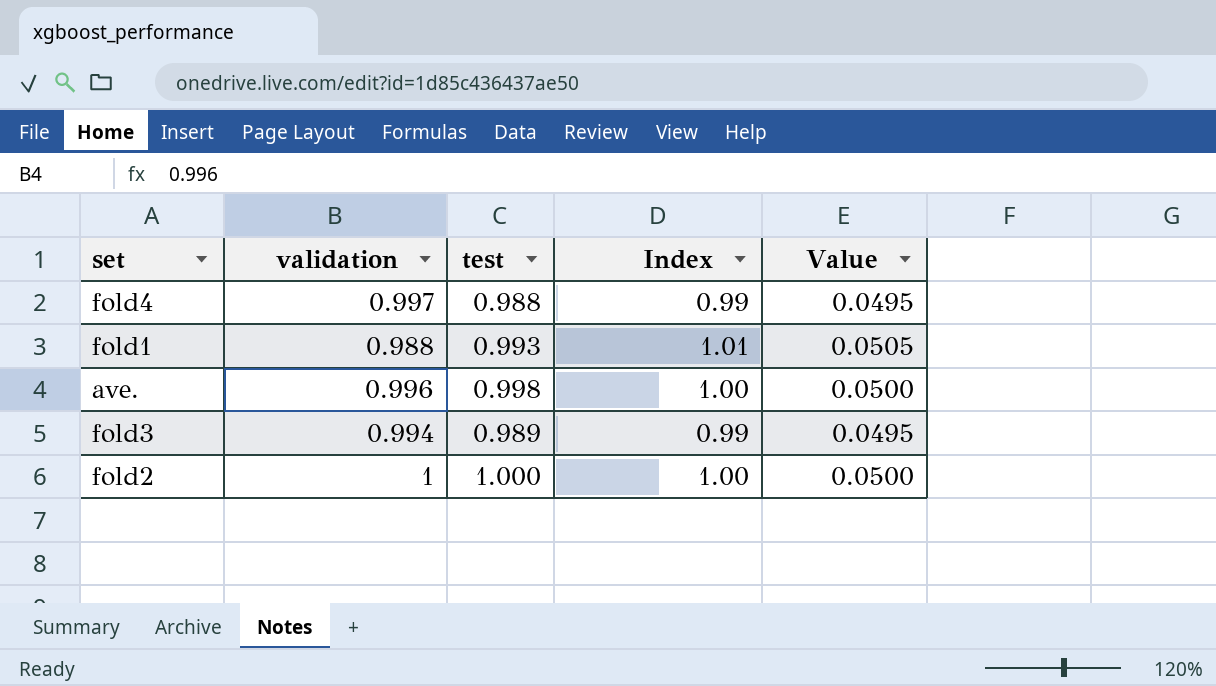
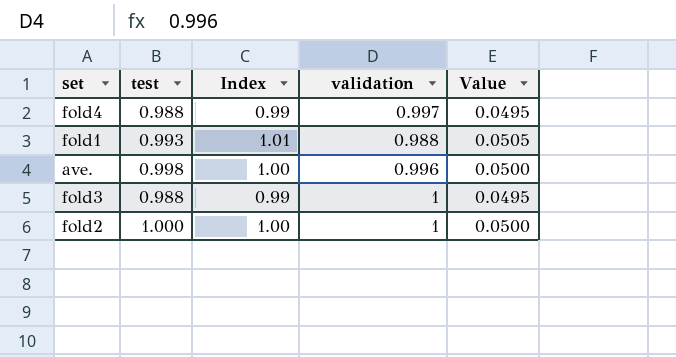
column validation | position: 2 -> 4
fold3 | test: 0.989 -> 0.988
fold3 | validation: 0.994 -> 1

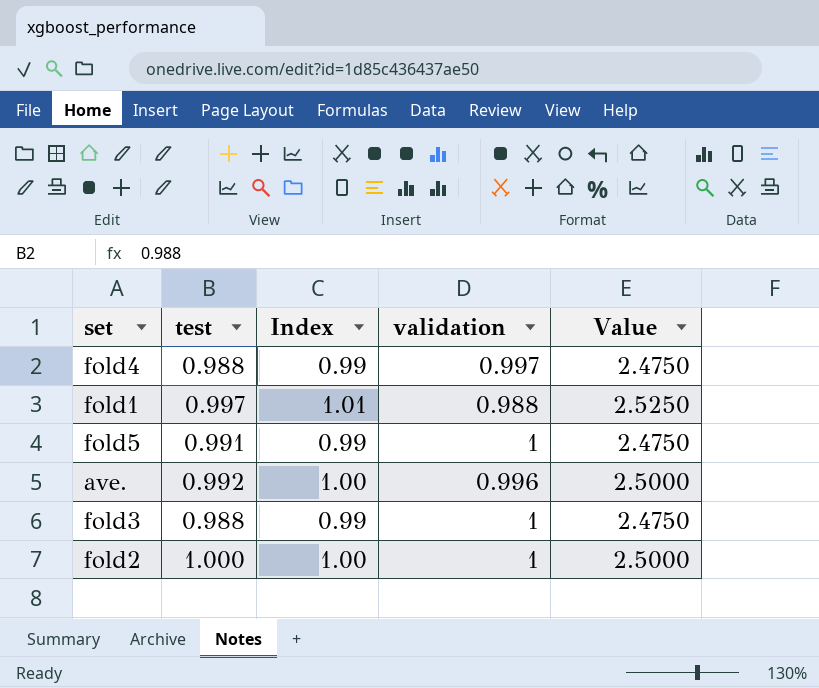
column Value | formula: [Index] * 0.05 -> [Index] * 2.5
fold1 | test: 0.993 -> 0.997
row fold5: none -> 0.991 | 0.99 | 1 | 2.4750
ave. | test: 0.998 -> 0.992

